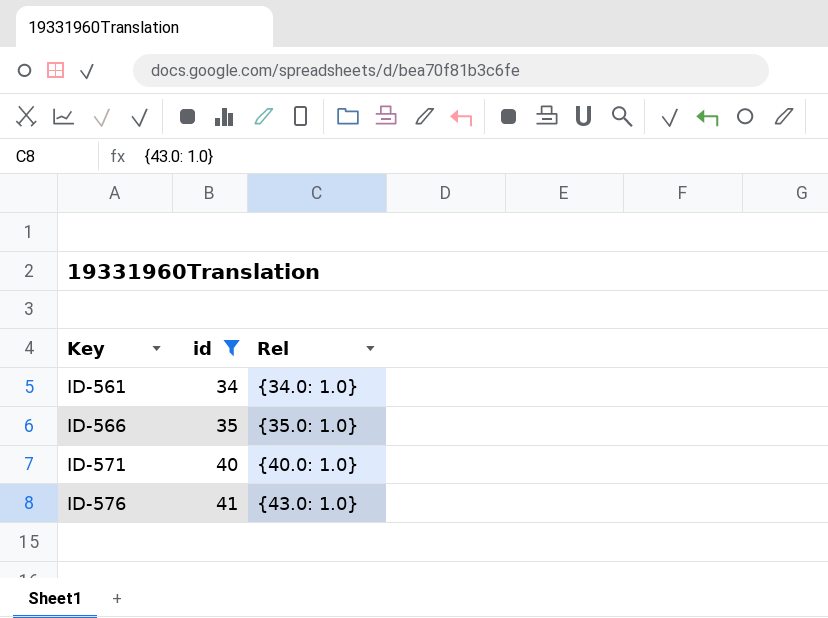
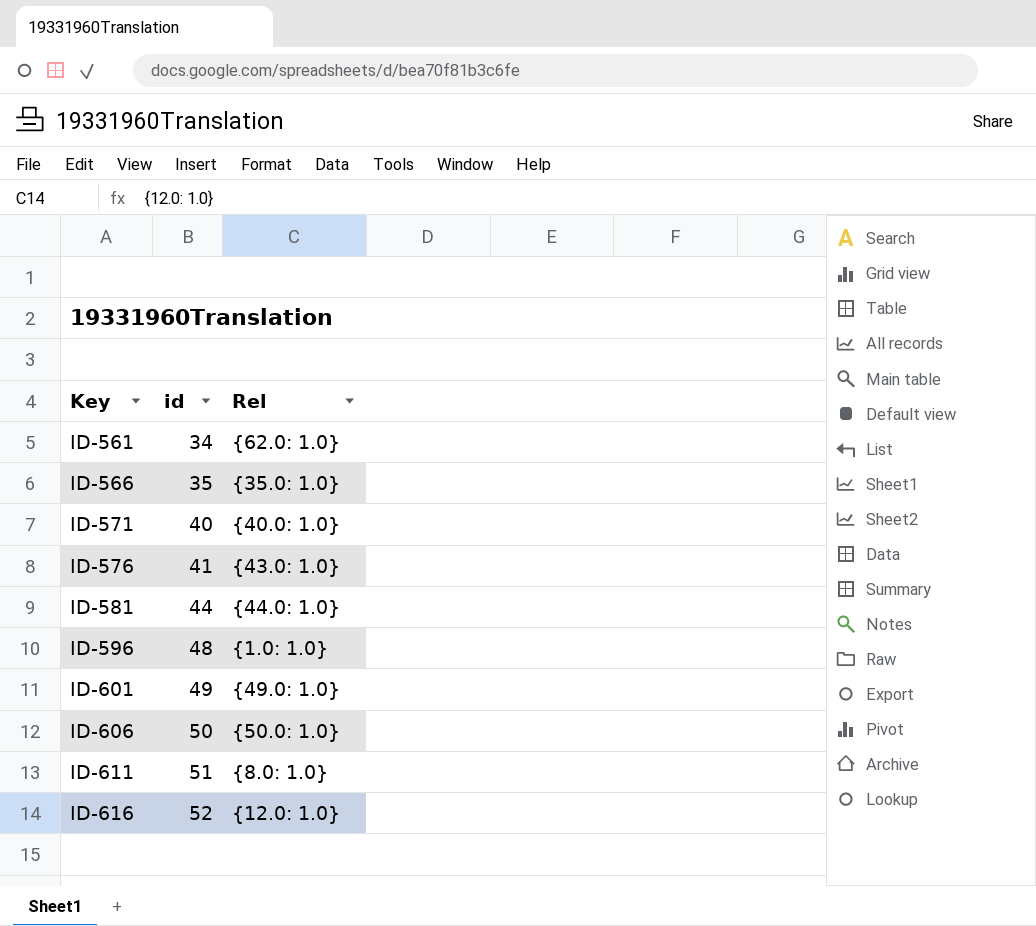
filter: id <= 41 -> none
ID-561 | Rel: {34.0: 1.0} -> {62.0: 1.0}

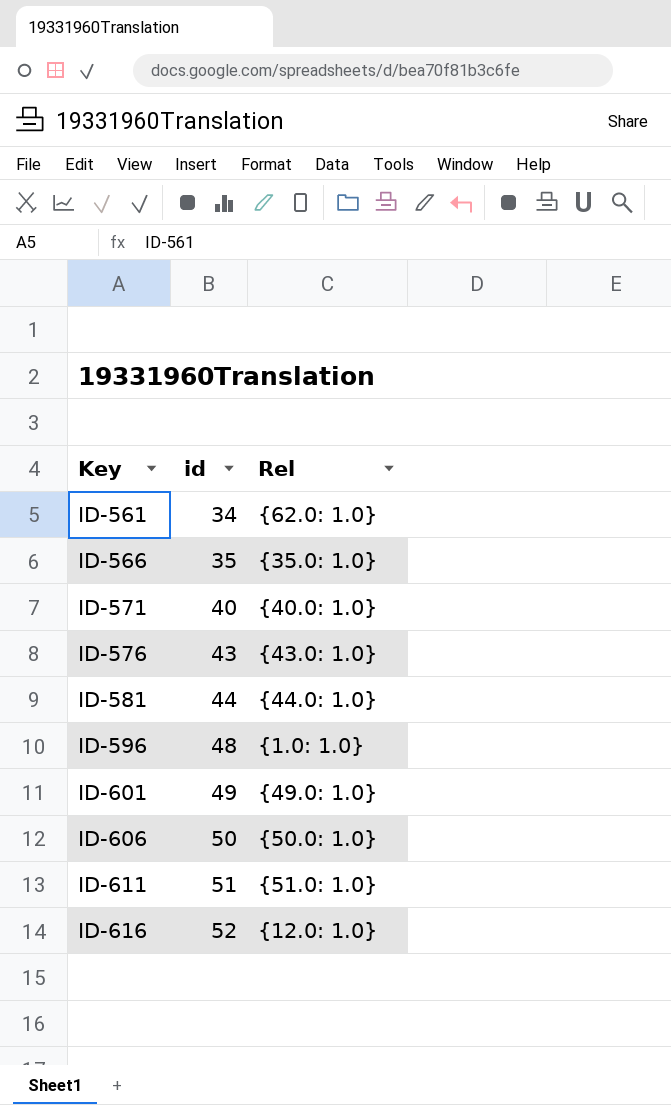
ID-576 | id: 41 -> 43
ID-611 | Rel: {8.0: 1.0} -> {51.0: 1.0}

